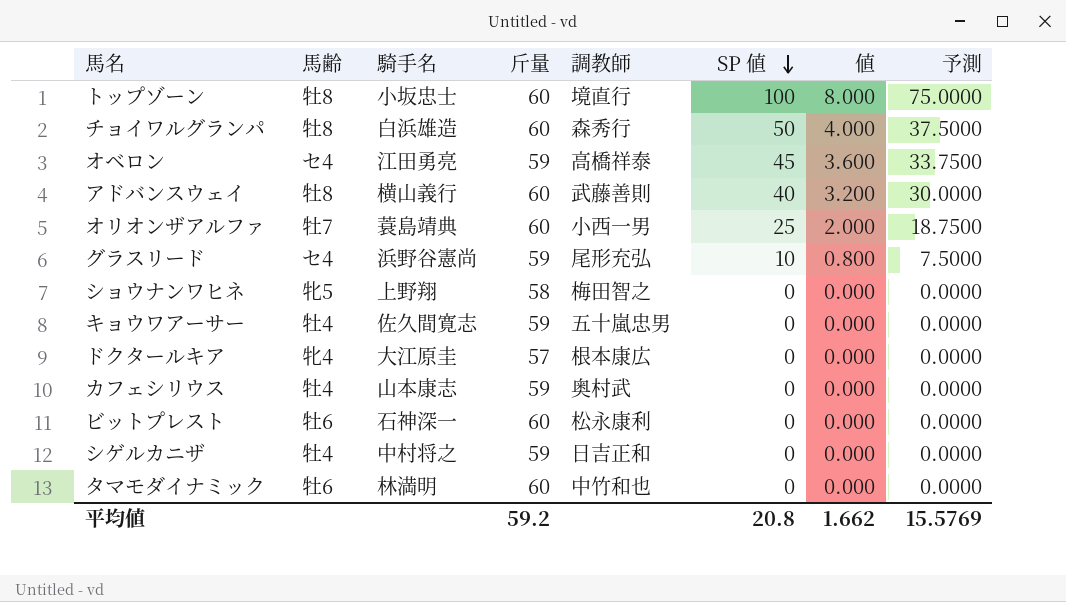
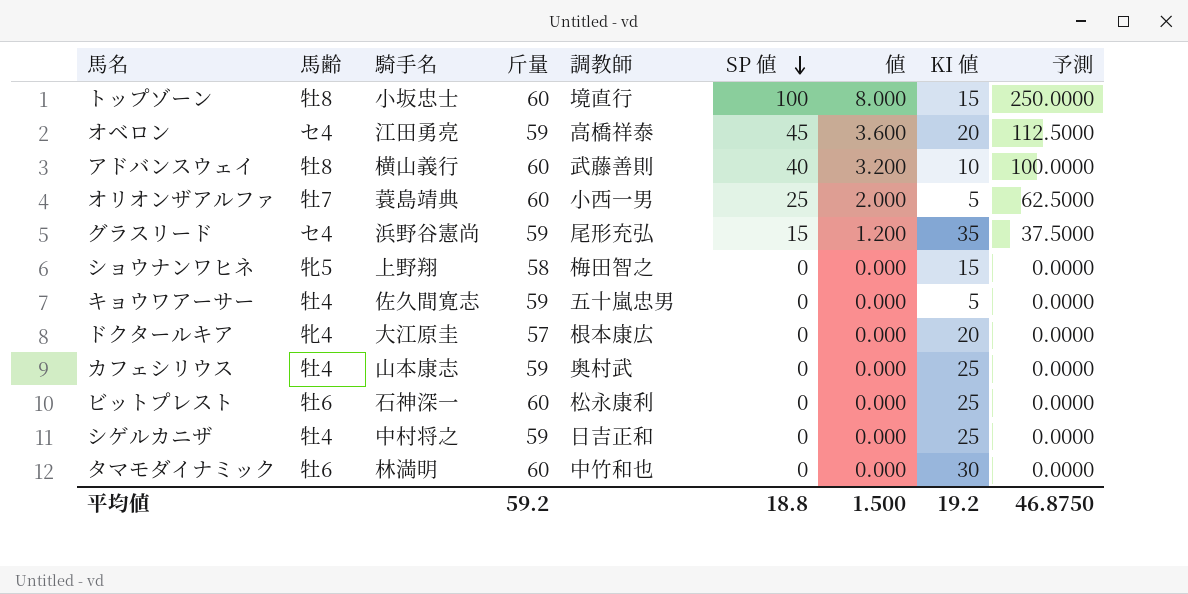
column KI 値 | position: none -> 8
column 予測 | formula: [SP 値] * 0.75 -> [SP 値] * 2.5
row チョイワルグランパ: 牡8 | 白浜雄造 | 60 | 森秀行 | 50 | 4.000 | 37.5000 -> none
グラスリード | SP 値: 10 -> 15
グラスリード | 値: 0.800 -> 1.200
平均値 | SP 値: 20.8 -> 18.8
平均値 | 値: 1.662 -> 1.500
平均値 | 予測: 15.5769 -> 46.8750

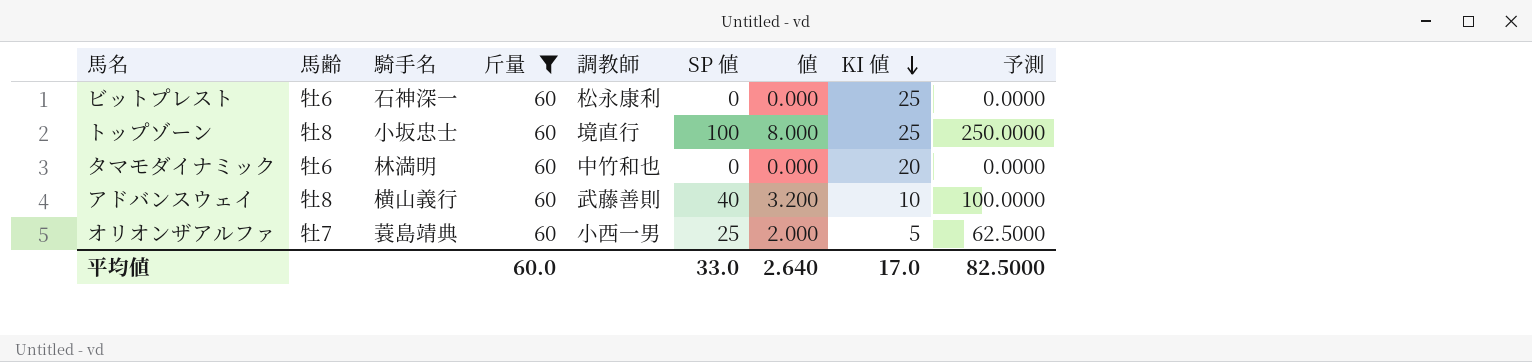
filter: none -> 斤量 = 60
row order: SP 値 descending -> KI 値 descending
トップゾーン | KI 値: 15 -> 25
タマモダイナミック | KI 値: 30 -> 20
平均値 | 斤量: 59.2 -> 60.0
平均値 | SP 値: 18.8 -> 33.0
平均値 | 値: 1.500 -> 2.640
平均値 | KI 値: 19.2 -> 17.0
平均値 | 予測: 46.8750 -> 82.5000

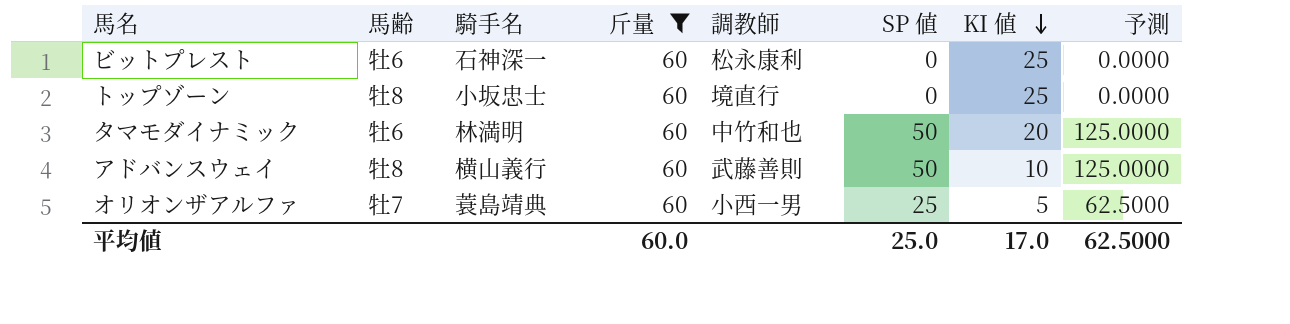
column 値 | formula: [SP 値] * 0.08 -> none
トップゾーン | SP 値: 100 -> 0
トップゾーン | 予測: 250.0000 -> 0.0000
タマモダイナミック | SP 値: 0 -> 50
タマモダイナミック | 予測: 0.0000 -> 125.0000
アドバンスウェイ | SP 値: 40 -> 50
アドバンスウェイ | 予測: 100.0000 -> 125.0000
平均値 | SP 値: 33.0 -> 25.0
平均値 | 予測: 82.5000 -> 62.5000

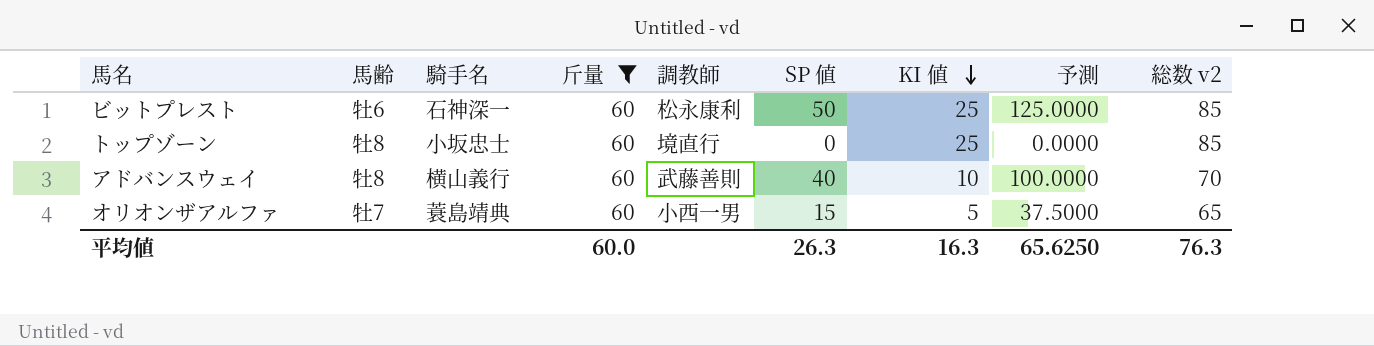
column 総数 v2 | formula: none -> [斤量] + [KI 値]
row タマモダイナミック: 牡6 | 林満明 | 60 | 中竹和也 | 50 | 20 | 125.0000 -> none
ビットプレスト | SP 値: 0 -> 50
ビットプレスト | 予測: 0.0000 -> 125.0000
アドバンスウェイ | SP 値: 50 -> 40
アドバンスウェイ | 予測: 125.0000 -> 100.0000
オリオンザアルファ | SP 値: 25 -> 15
オリオンザアルファ | 予測: 62.5000 -> 37.5000
平均値 | SP 値: 25.0 -> 26.3
平均値 | KI 値: 17.0 -> 16.3
平均値 | 予測: 62.5000 -> 65.6250

